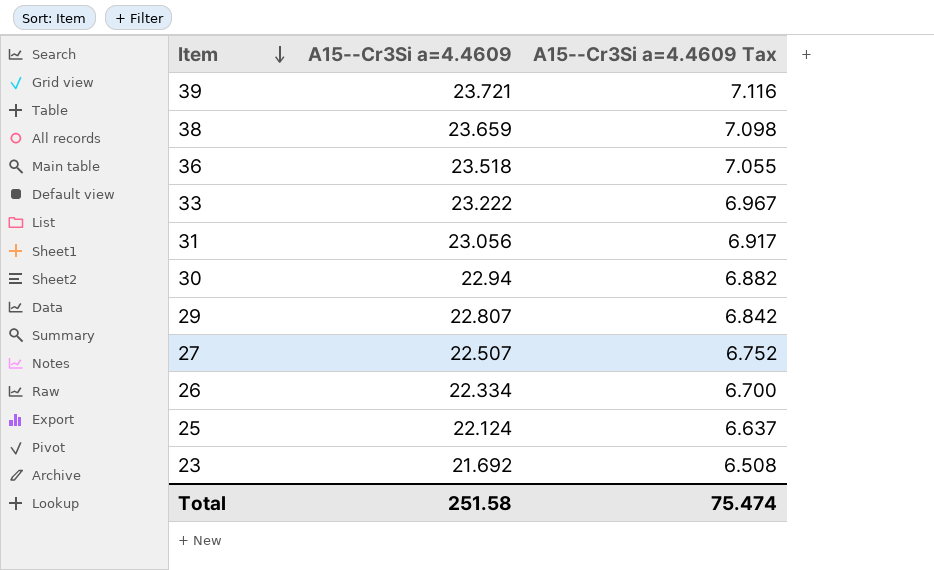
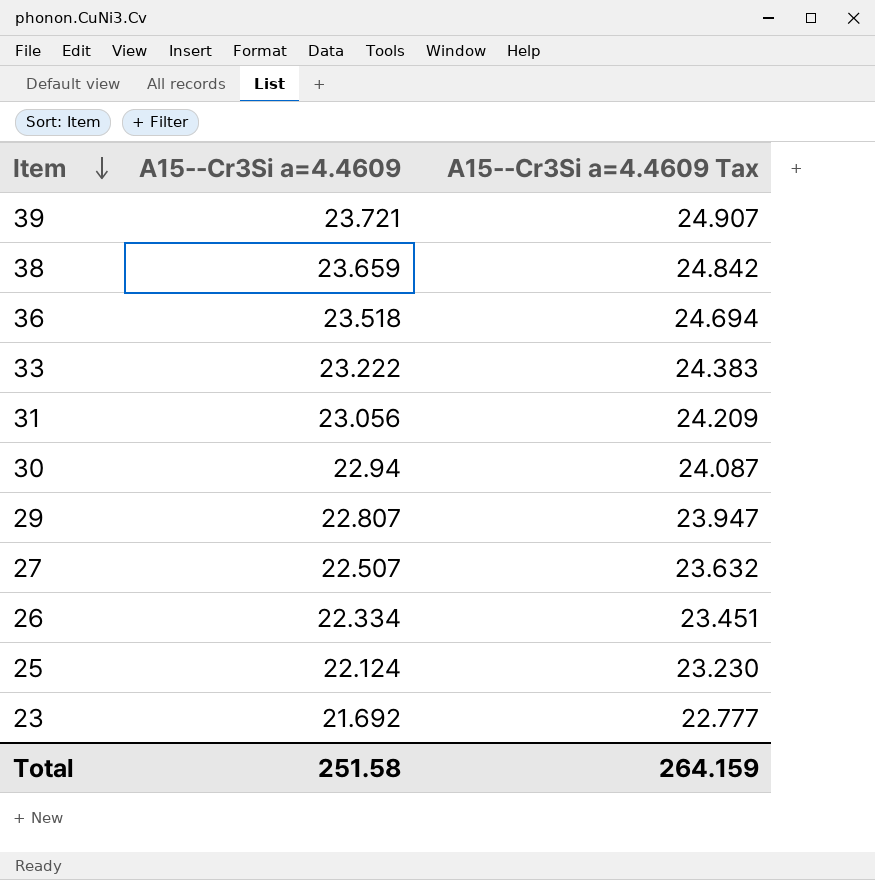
column A15--Cr3Si a=4.4609 Tax | formula: [A15--Cr3Si a=4.4609] * 0.3 -> [A15--Cr3Si a=4.4609] * 1.05
Total | A15--Cr3Si a=4.4609 Tax: 75.474 -> 264.159

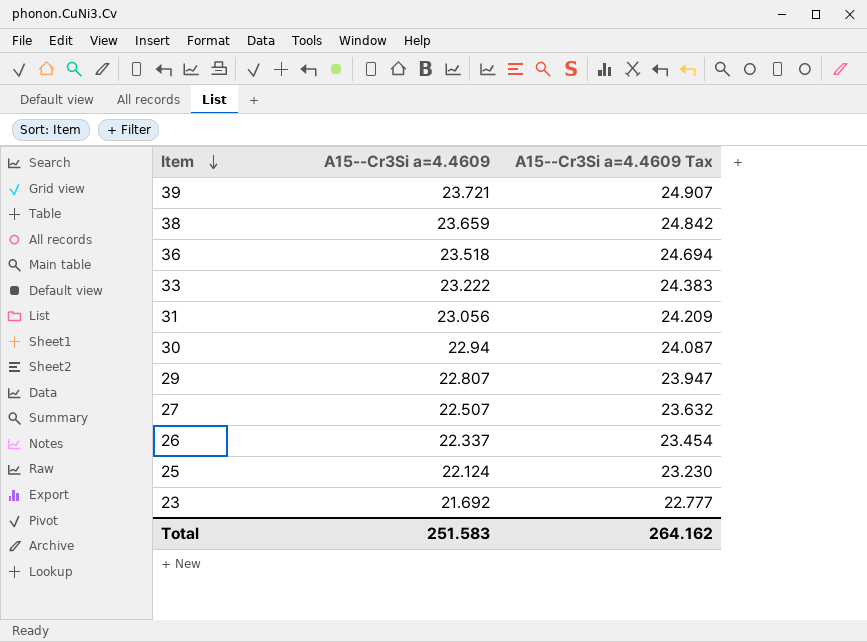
26 | A15--Cr3Si a=4.4609: 22.334 -> 22.337
26 | A15--Cr3Si a=4.4609 Tax: 23.451 -> 23.454
Total | A15--Cr3Si a=4.4609: 251.58 -> 251.583
Total | A15--Cr3Si a=4.4609 Tax: 264.159 -> 264.162

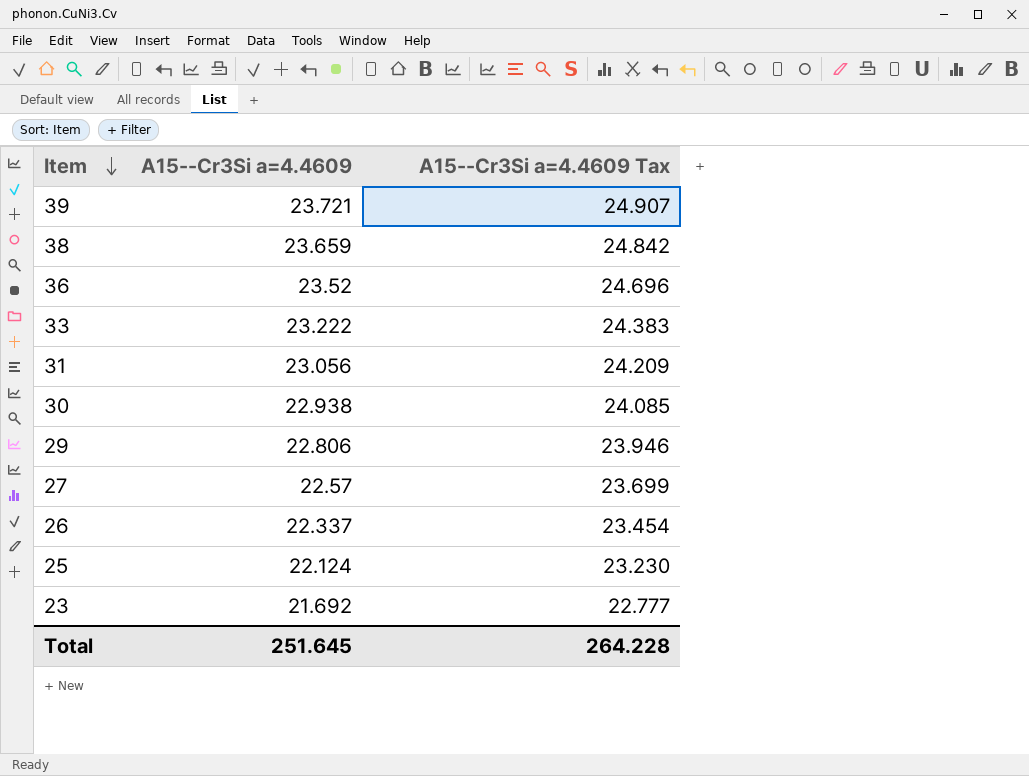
36 | A15--Cr3Si a=4.4609: 23.518 -> 23.52
36 | A15--Cr3Si a=4.4609 Tax: 24.694 -> 24.696
30 | A15--Cr3Si a=4.4609: 22.94 -> 22.938
30 | A15--Cr3Si a=4.4609 Tax: 24.087 -> 24.085
29 | A15--Cr3Si a=4.4609: 22.807 -> 22.806
29 | A15--Cr3Si a=4.4609 Tax: 23.947 -> 23.946
27 | A15--Cr3Si a=4.4609: 22.507 -> 22.57
27 | A15--Cr3Si a=4.4609 Tax: 23.632 -> 23.699
Total | A15--Cr3Si a=4.4609: 251.583 -> 251.645
Total | A15--Cr3Si a=4.4609 Tax: 264.162 -> 264.228

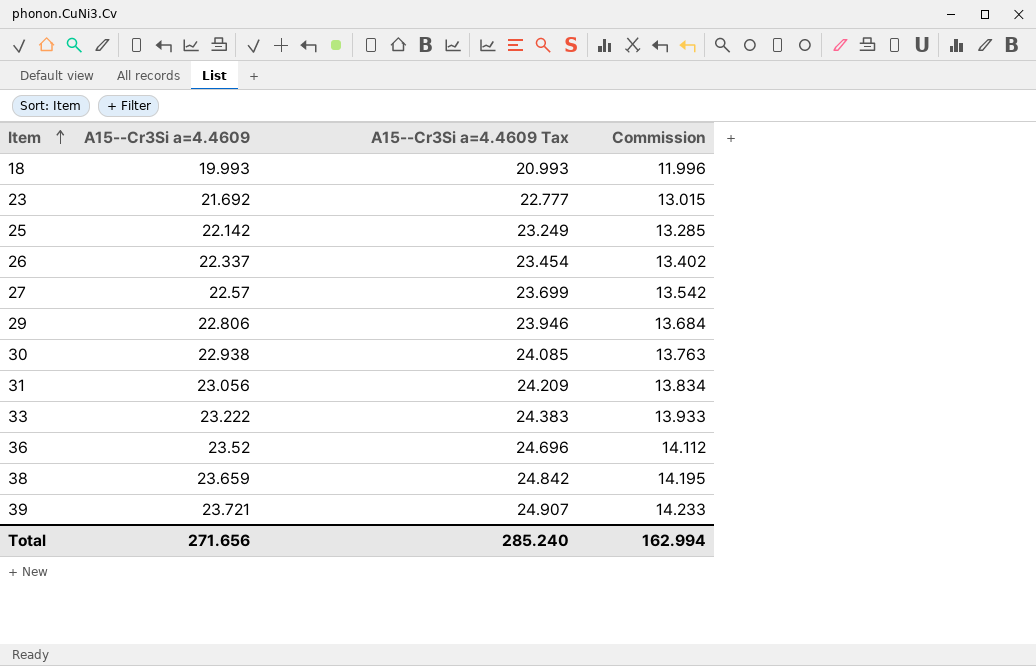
row order: Item descending -> Item ascending
column Commission | formula: none -> [A15--Cr3Si a=4.4609] * 0.6
row 18: none -> 19.993 | 20.993 | 11.996
25 | A15--Cr3Si a=4.4609: 22.124 -> 22.142
25 | A15--Cr3Si a=4.4609 Tax: 23.230 -> 23.249
Total | A15--Cr3Si a=4.4609: 251.645 -> 271.656
Total | A15--Cr3Si a=4.4609 Tax: 264.228 -> 285.240

